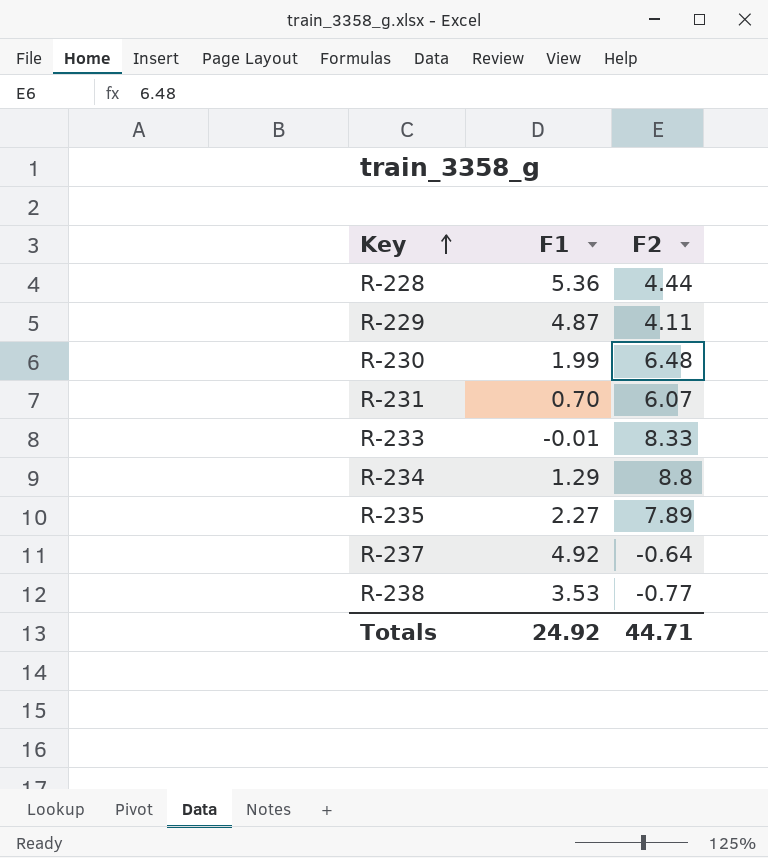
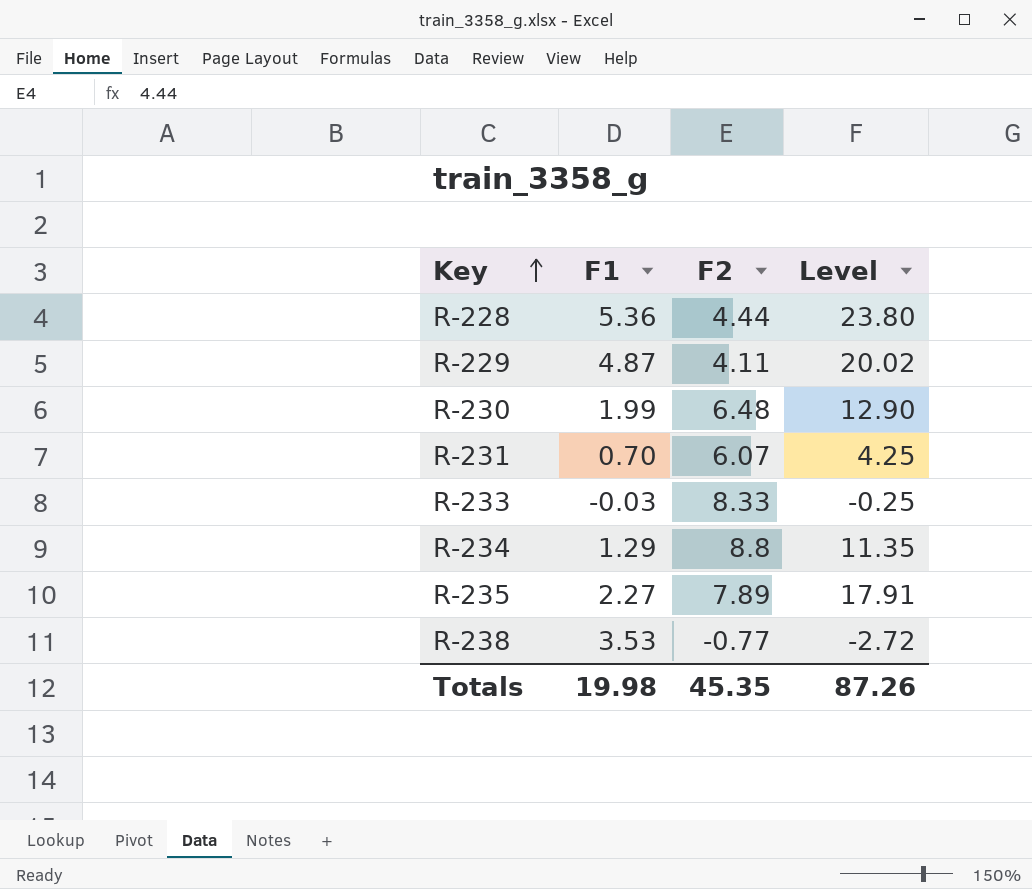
column Level | formula: none -> [F1] * [F2]
row R-237: 4.92 | -0.64 -> none
R-233 | F1: -0.01 -> -0.03
Totals | F1: 24.92 -> 19.98
Totals | F2: 44.71 -> 45.35

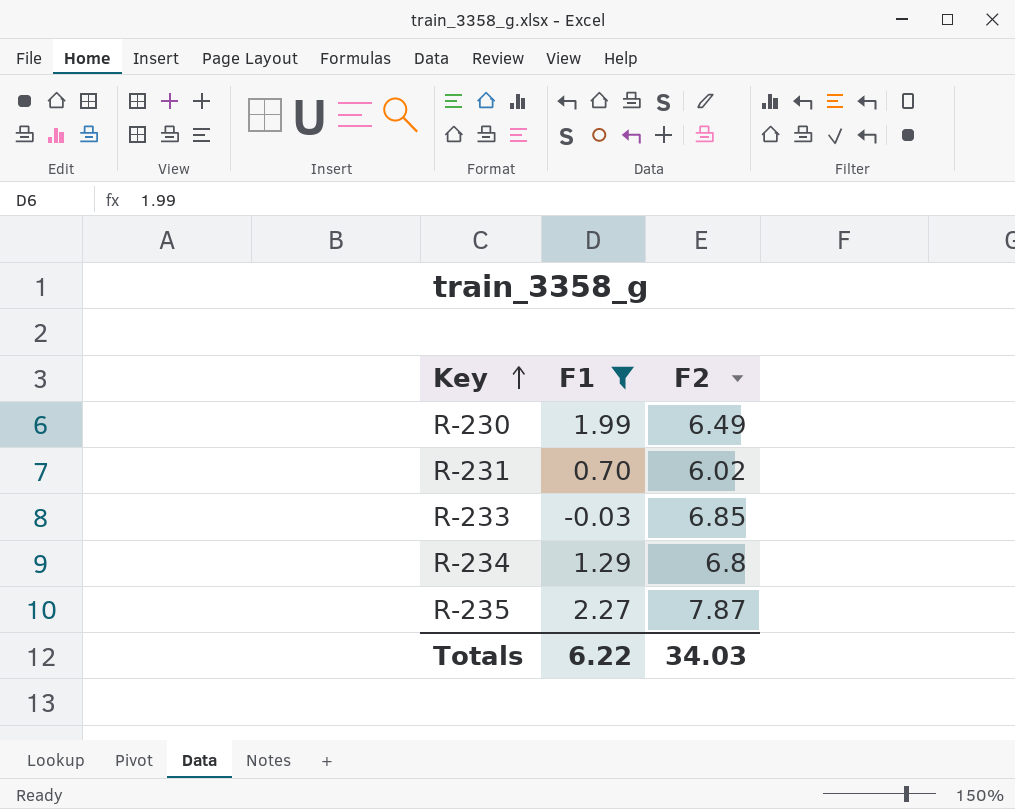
filter: none -> F1 <= 2.27
column Level | formula: [F1] * [F2] -> none
R-230 | F2: 6.48 -> 6.49
R-231 | F2: 6.07 -> 6.02
R-233 | F2: 8.33 -> 6.85
R-234 | F2: 8.8 -> 6.8
R-235 | F2: 7.89 -> 7.87
Totals | F1: 19.98 -> 6.22
Totals | F2: 45.35 -> 34.03

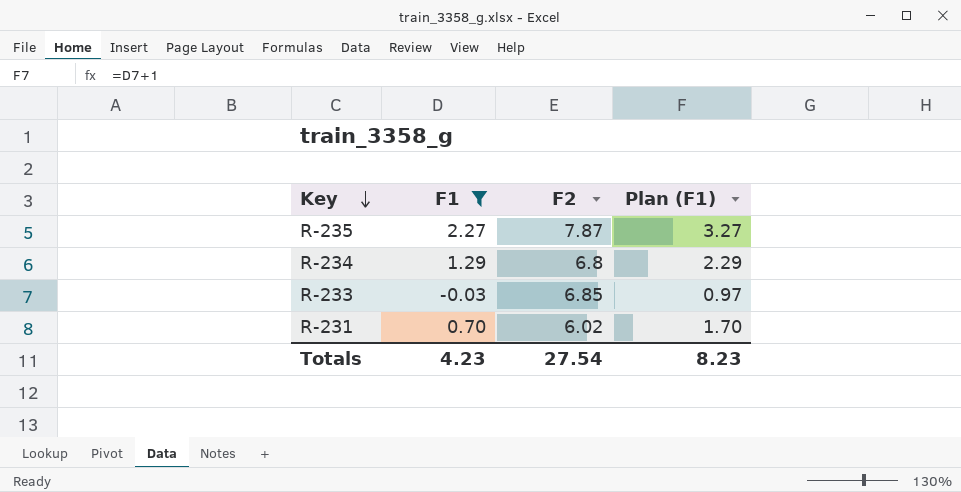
row order: Key ascending -> Key descending
column Plan (F1) | formula: none -> [F1] + 1
row R-230: 1.99 | 6.49 -> none
Totals | F1: 6.22 -> 4.23
Totals | F2: 34.03 -> 27.54

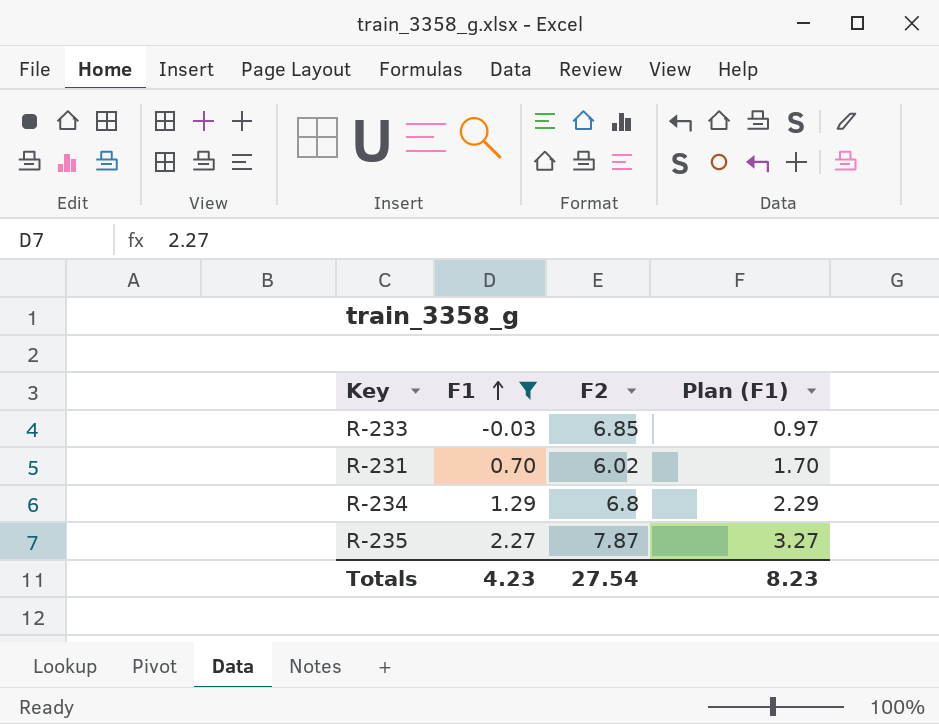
row order: Key descending -> F1 ascending

